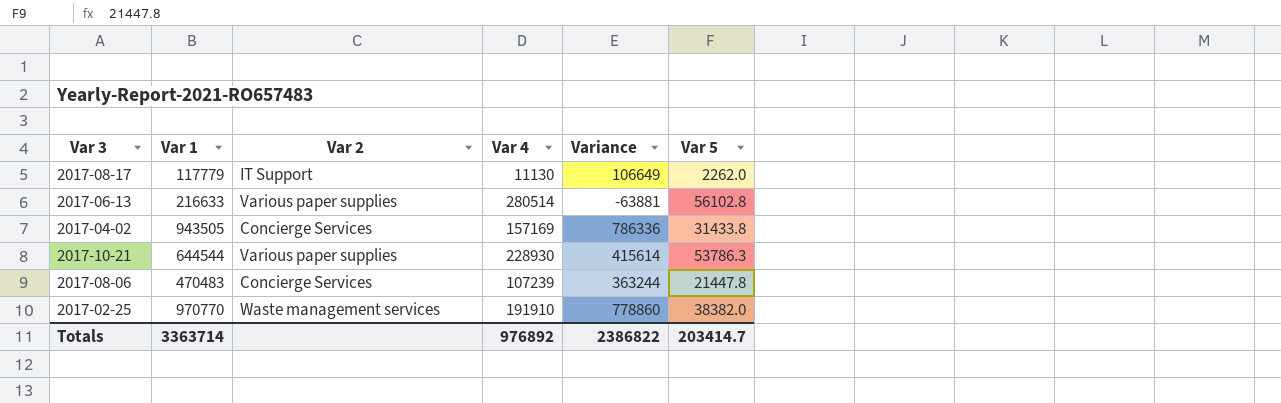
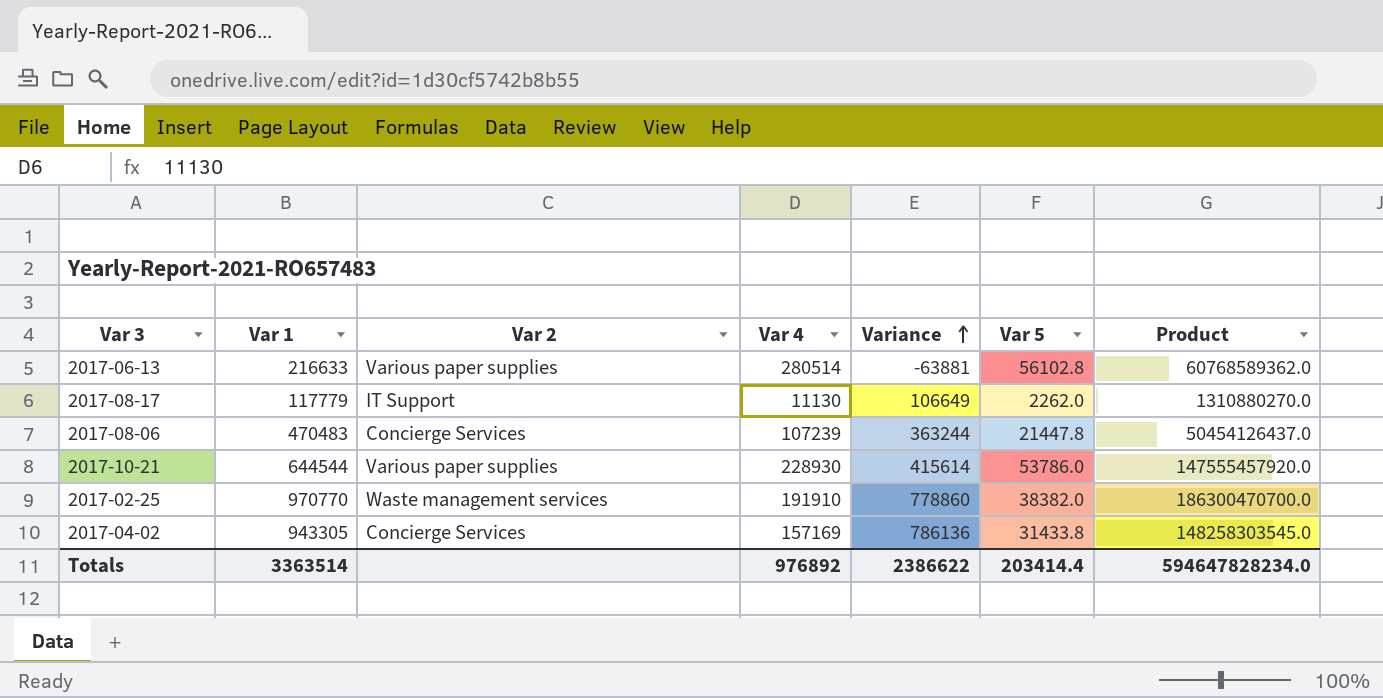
row order: none -> Variance ascending
column Product | formula: none -> [Var 1] * [Var 4]
2017-10-21 | Var 5: 53786.3 -> 53786.0
2017-04-02 | Var 1: 943505 -> 943305
2017-04-02 | Variance: 786336 -> 786136
Totals | Var 1: 3363714 -> 3363514
Totals | Variance: 2386822 -> 2386622
Totals | Var 5: 203414.7 -> 203414.4

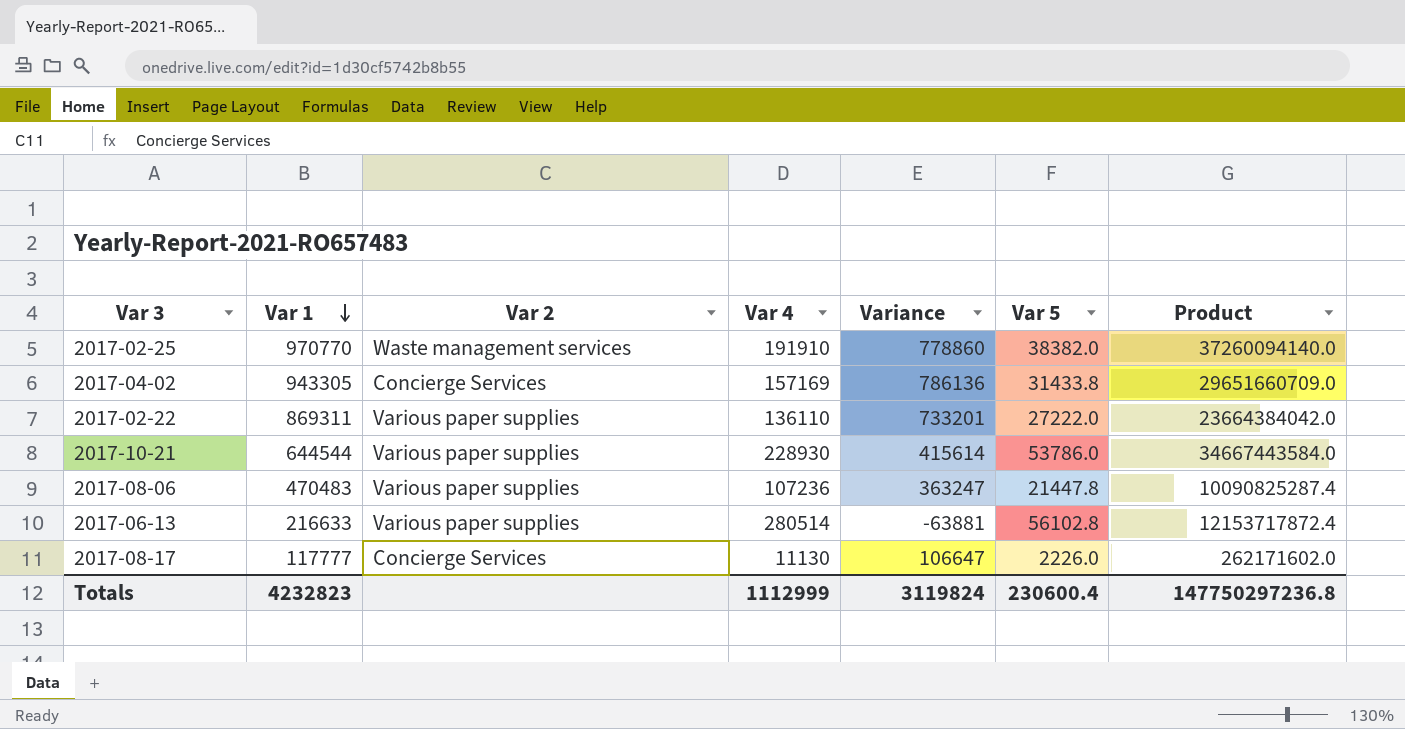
row order: Variance ascending -> Var 1 descending
column Product | formula: [Var 1] * [Var 4] -> [Var 1] * [Var 5]
row 2017-02-22: none -> 869311 | Various paper supplies | 136110 | 733201 | 27222.0 | 23664384042.0
2017-08-06 | Var 2: Concierge Services -> Various paper supplies
2017-08-06 | Var 4: 107239 -> 107236
2017-08-06 | Variance: 363244 -> 363247
2017-08-17 | Var 1: 117779 -> 117777
2017-08-17 | Var 2: IT Support -> Concierge Services
2017-08-17 | Variance: 106649 -> 106647
2017-08-17 | Var 5: 2262.0 -> 2226.0
Totals | Var 1: 3363514 -> 4232823
Totals | Var 4: 976892 -> 1112999
Totals | Variance: 2386622 -> 3119824
Totals | Var 5: 203414.4 -> 230600.4
Totals | Product: 594647828234.0 -> 147750297236.8

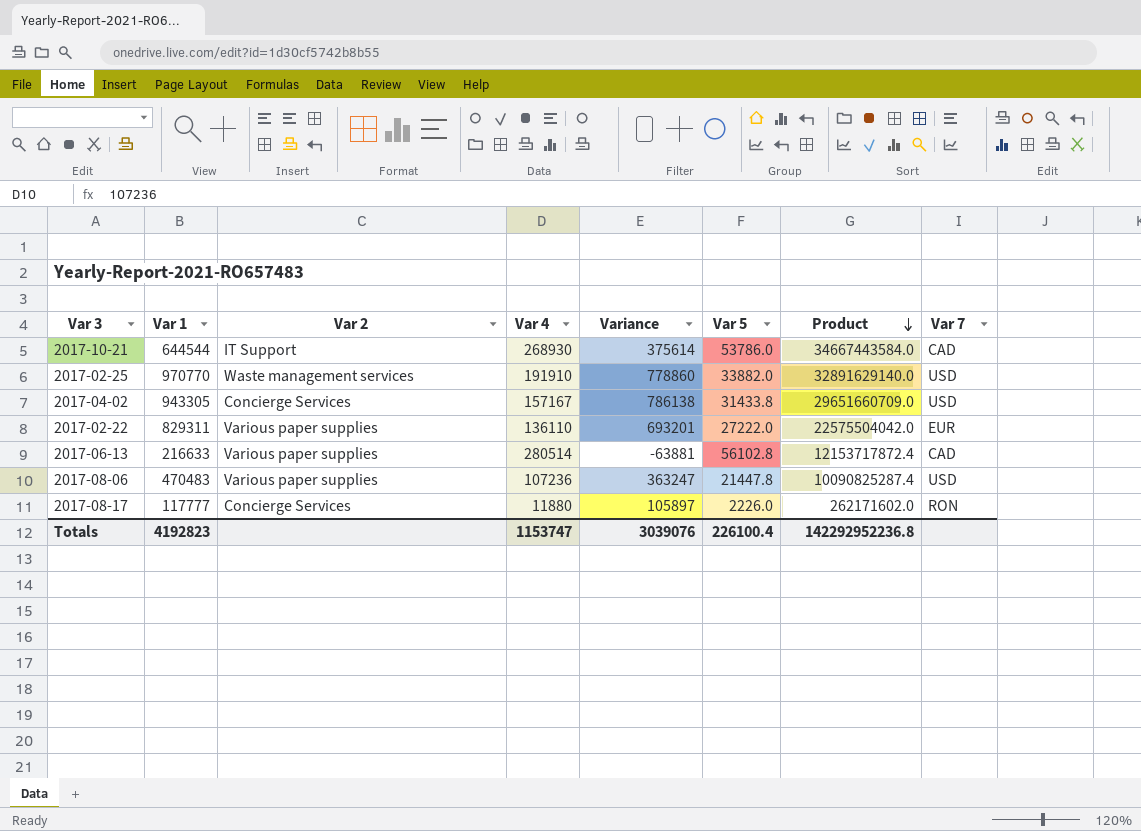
row order: Var 1 descending -> Product descending
column Var 7 | position: none -> 8
2017-10-21 | Var 2: Various paper supplies -> IT Support
2017-10-21 | Var 4: 228930 -> 268930
2017-10-21 | Variance: 415614 -> 375614
2017-02-25 | Var 5: 38382.0 -> 33882.0
2017-02-25 | Product: 37260094140.0 -> 32891629140.0
2017-04-02 | Var 4: 157169 -> 157167
2017-04-02 | Variance: 786136 -> 786138
2017-02-22 | Var 1: 869311 -> 829311
2017-02-22 | Variance: 733201 -> 693201
2017-02-22 | Product: 23664384042.0 -> 22575504042.0
2017-08-17 | Var 4: 11130 -> 11880
2017-08-17 | Variance: 106647 -> 105897
Totals | Var 1: 4232823 -> 4192823
Totals | Var 4: 1112999 -> 1153747
Totals | Variance: 3119824 -> 3039076
Totals | Var 5: 230600.4 -> 226100.4
Totals | Product: 147750297236.8 -> 142292952236.8

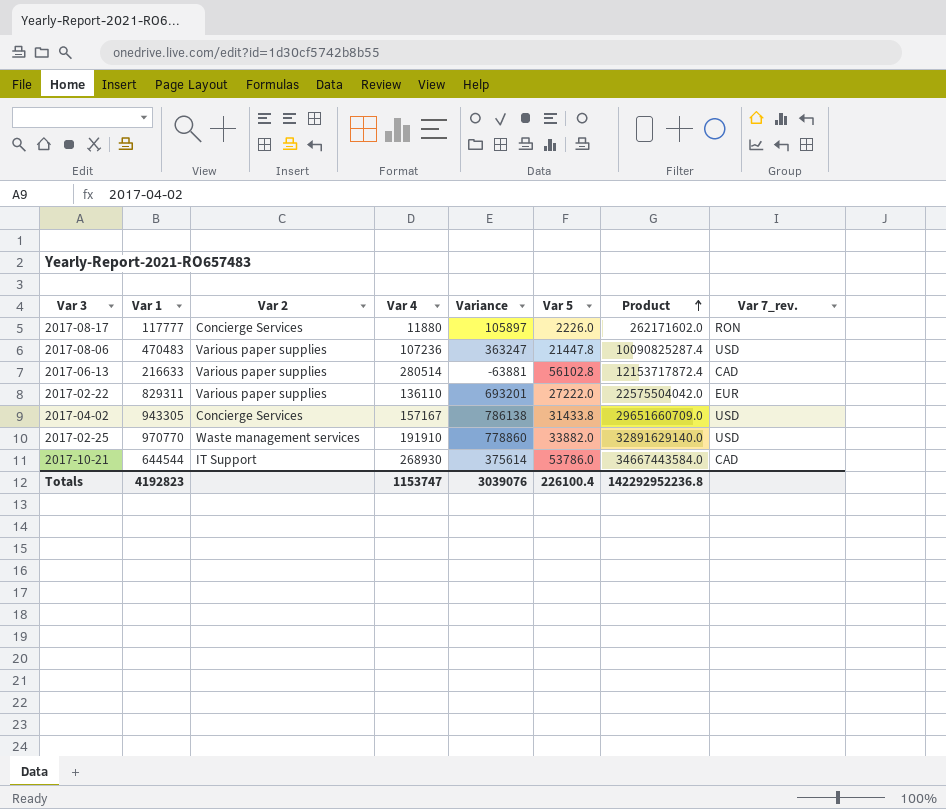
row order: Product descending -> Product ascending
column name: Var 7 -> Var 7_rev.

